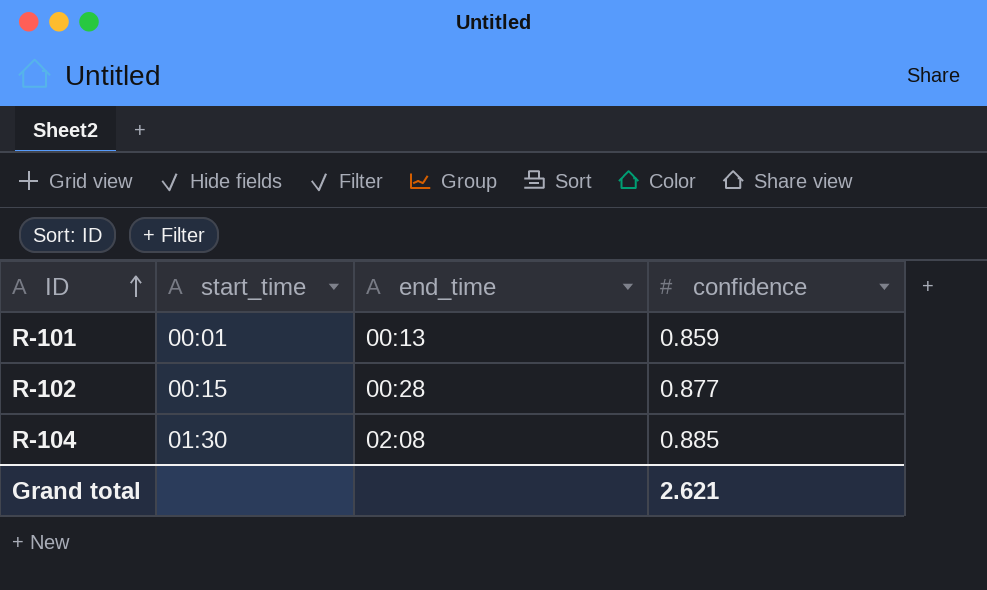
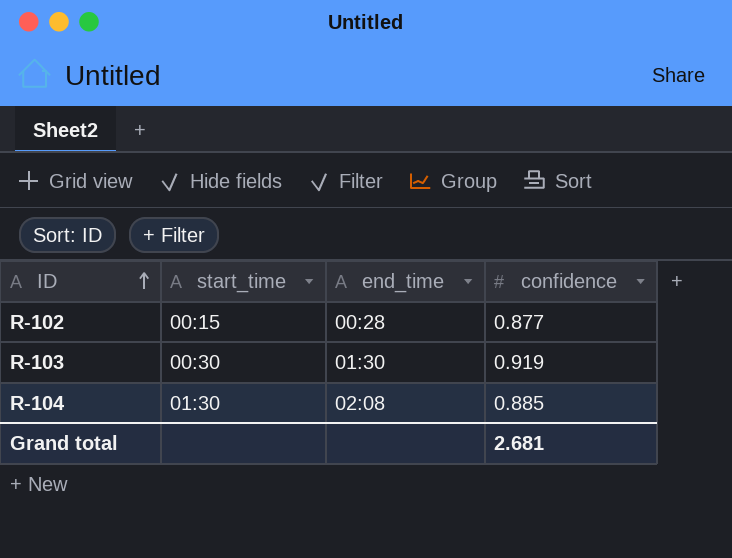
row R-101: 00:01 | 00:13 | 0.859 -> none
row R-103: none -> 00:30 | 01:30 | 0.919
Grand total | confidence: 2.621 -> 2.681

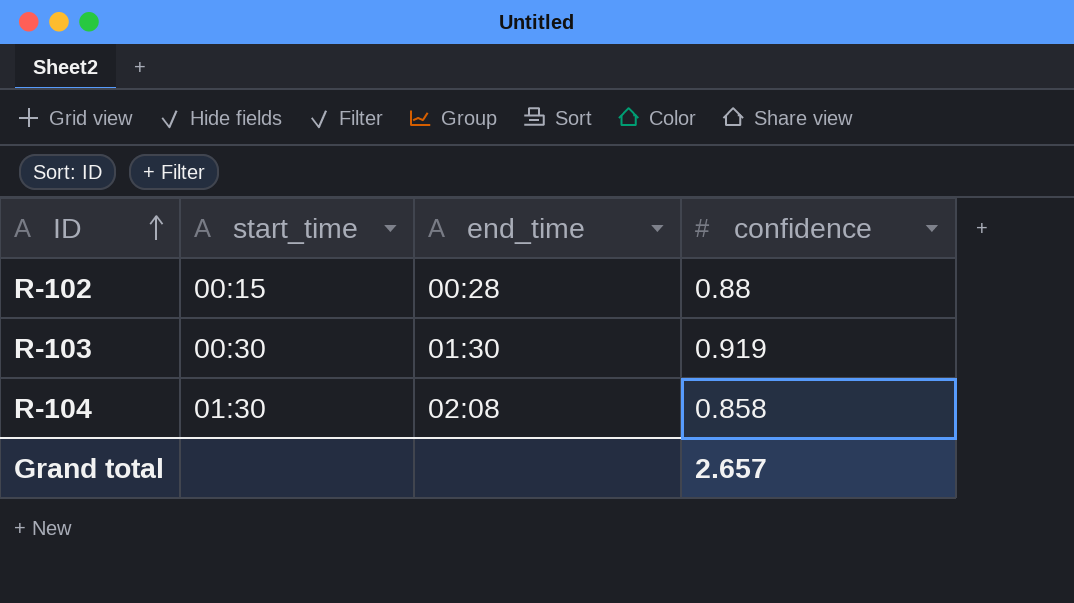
R-102 | confidence: 0.877 -> 0.88
R-104 | confidence: 0.885 -> 0.858
Grand total | confidence: 2.681 -> 2.657

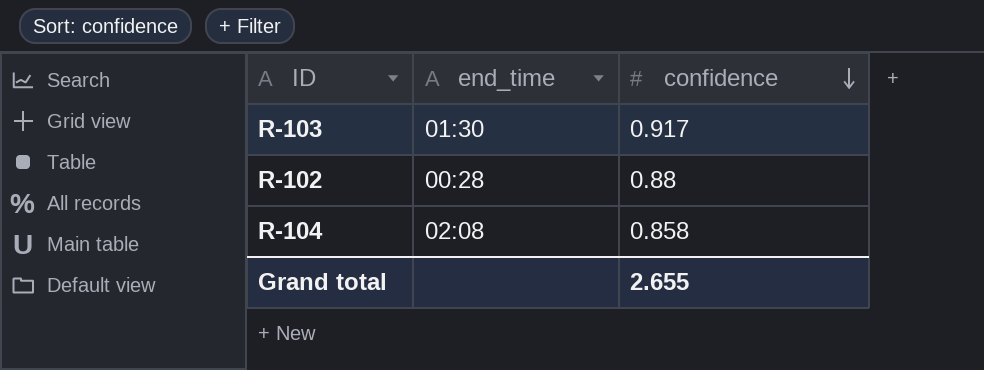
row order: ID ascending -> confidence descending
column start_time | position: 2 -> none
R-103 | confidence: 0.919 -> 0.917
Grand total | confidence: 2.657 -> 2.655

